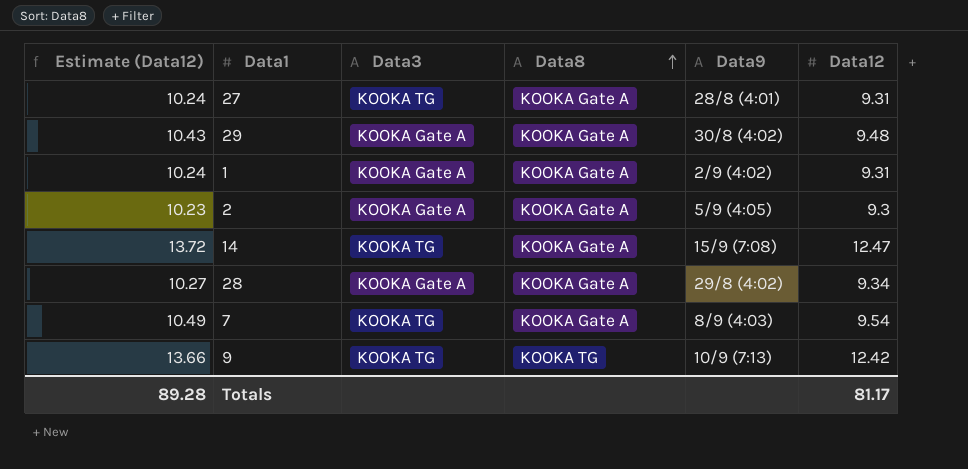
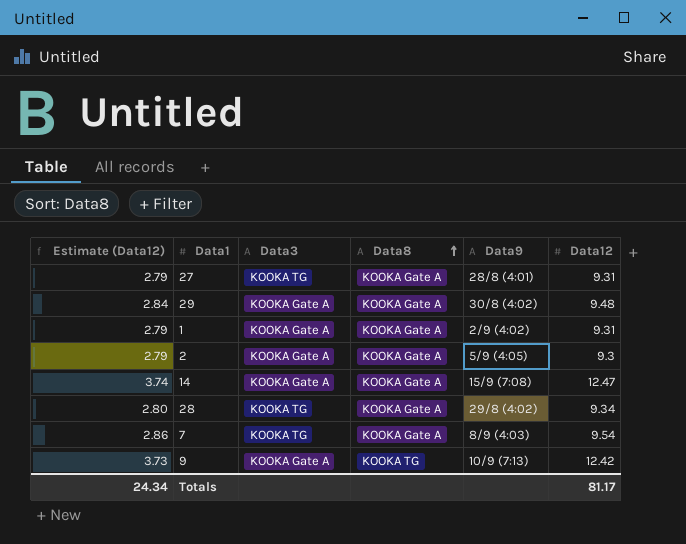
column Estimate (Data12) | formula: [Data12] * 1.1 -> [Data12] * 0.3
14 | Data3: KOOKA TG -> KOOKA Gate A
28 | Data3: KOOKA Gate A -> KOOKA TG
9 | Data3: KOOKA TG -> KOOKA Gate A
Totals | Estimate (Data12): 89.28 -> 24.34

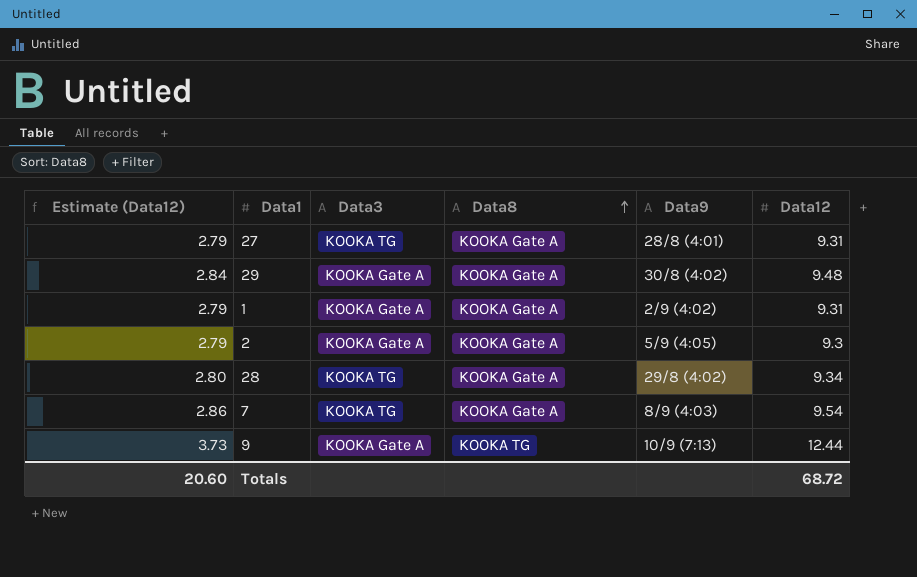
row 14: 3.74 | KOOKA Gate A | KOOKA Gate A | 15/9 (7:08) | 12.47 -> none
9 | Data12: 12.42 -> 12.44
Totals | Estimate (Data12): 24.34 -> 20.60
Totals | Data12: 81.17 -> 68.72

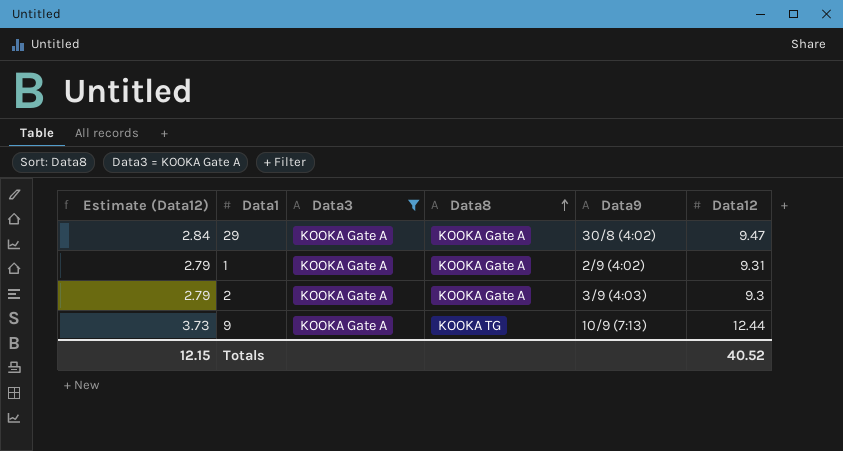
filter: none -> Data3 = KOOKA Gate A
29 | Data12: 9.48 -> 9.47
2 | Data9: 5/9 (4:05) -> 3/9 (4:03)
Totals | Estimate (Data12): 20.60 -> 12.15
Totals | Data12: 68.72 -> 40.52

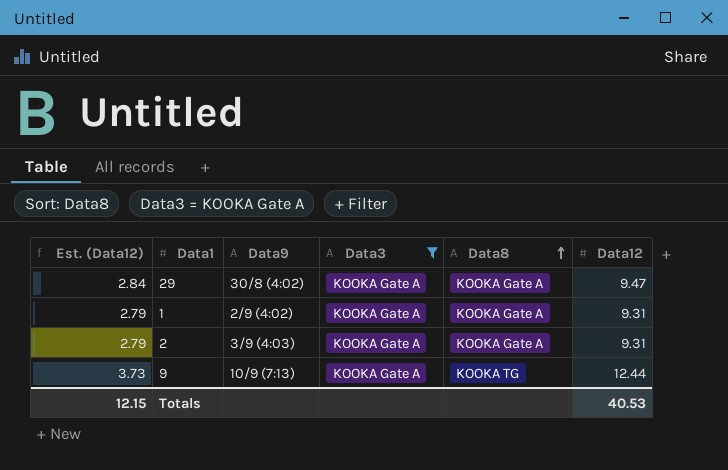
column name: Estimate (Data12) -> Est. (Data12)
column Data9 | position: 5 -> 3
2 | Data12: 9.3 -> 9.31
Totals | Data12: 40.52 -> 40.53

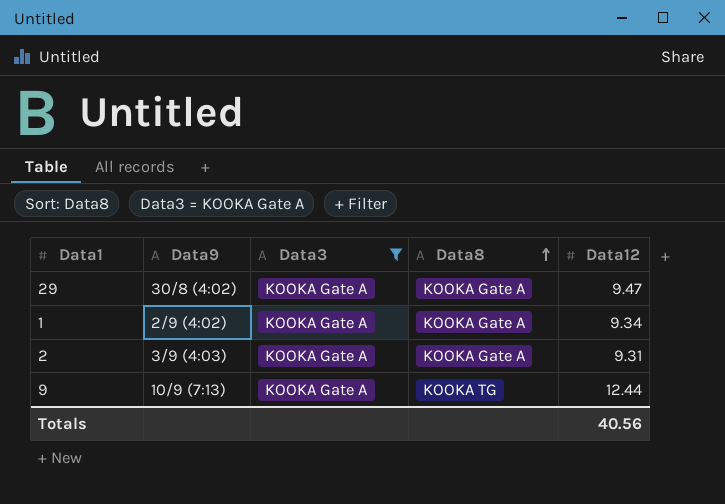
column Est. (Data12) | formula: [Data12] * 0.3 -> none
1 | Data12: 9.31 -> 9.34
Totals | Data12: 40.53 -> 40.56

